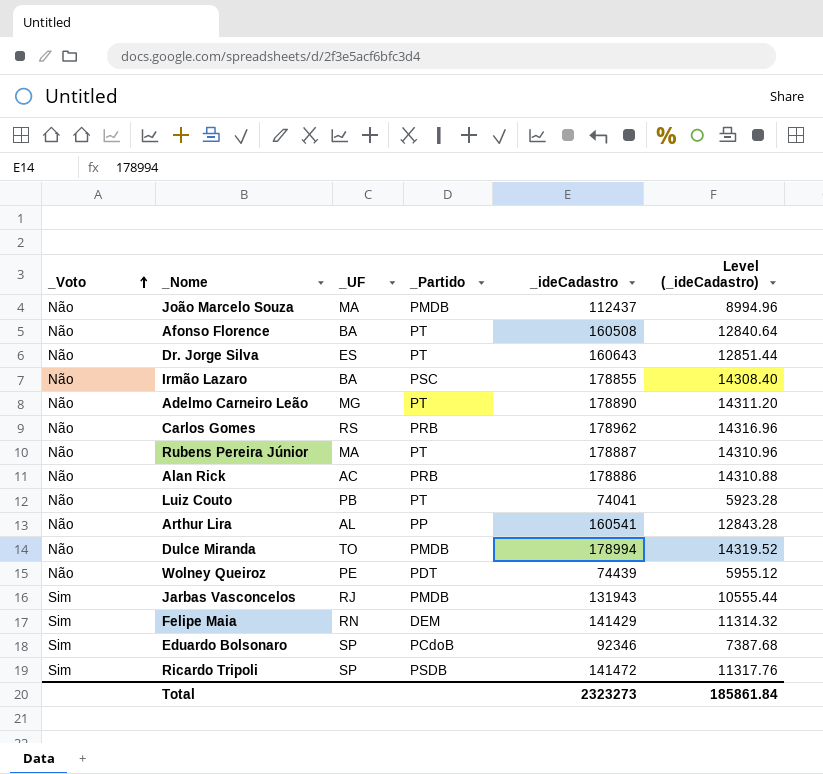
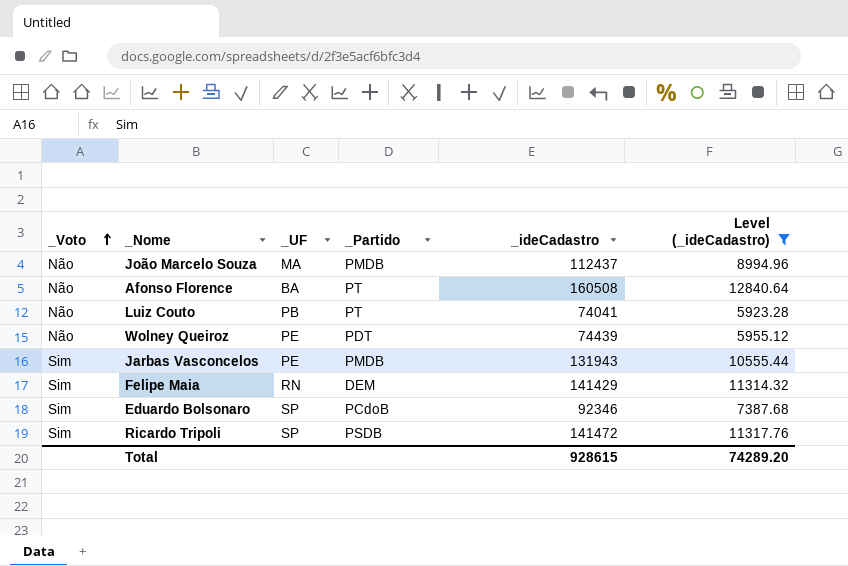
filter: none -> Level (_ideCadastro) <= 12840.64
Jarbas Vasconcelos | _UF: RJ -> PE
Total | _ideCadastro: 2323273 -> 928615
Total | Level (_ideCadastro): 185861.84 -> 74289.20

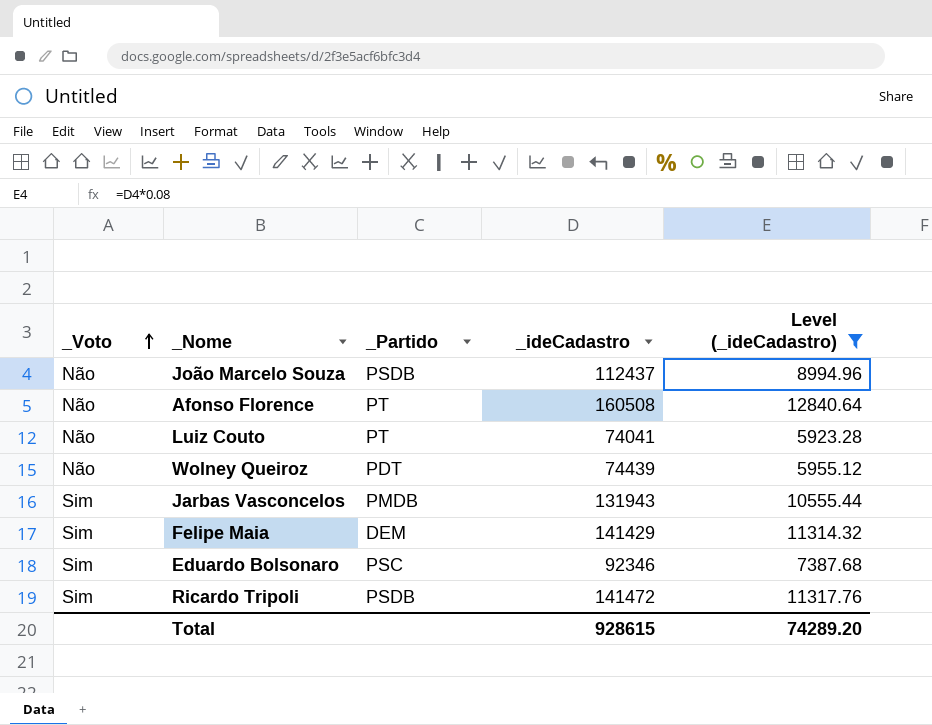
column _UF | position: 3 -> none
João Marcelo Souza | _Partido: PMDB -> PSDB
Eduardo Bolsonaro | _Partido: PCdoB -> PSC

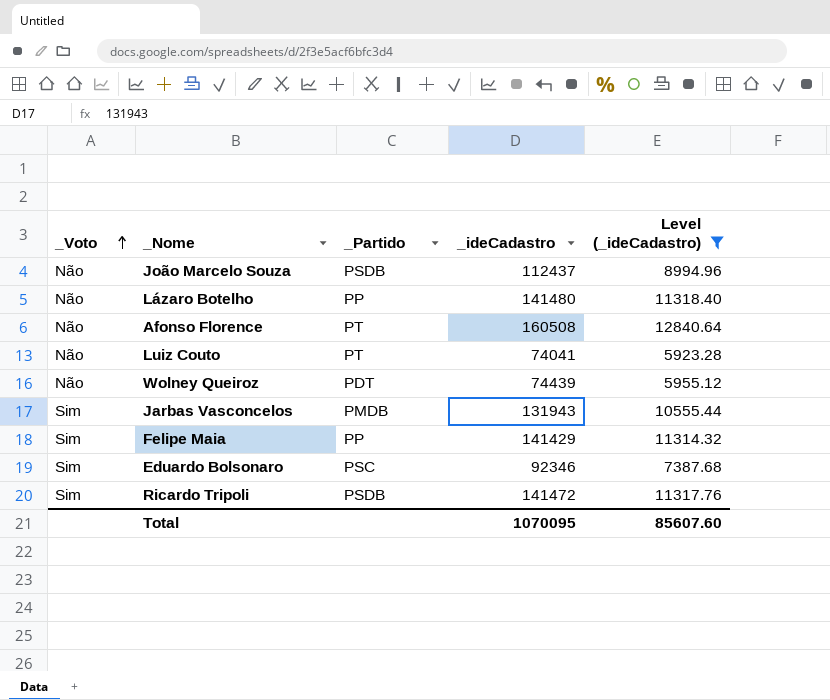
row Lázaro Botelho: none -> Não | PP | 141480 | 11318.40
Felipe Maia | _Partido: DEM -> PP
Total | _ideCadastro: 928615 -> 1070095
Total | Level (_ideCadastro): 74289.20 -> 85607.60

